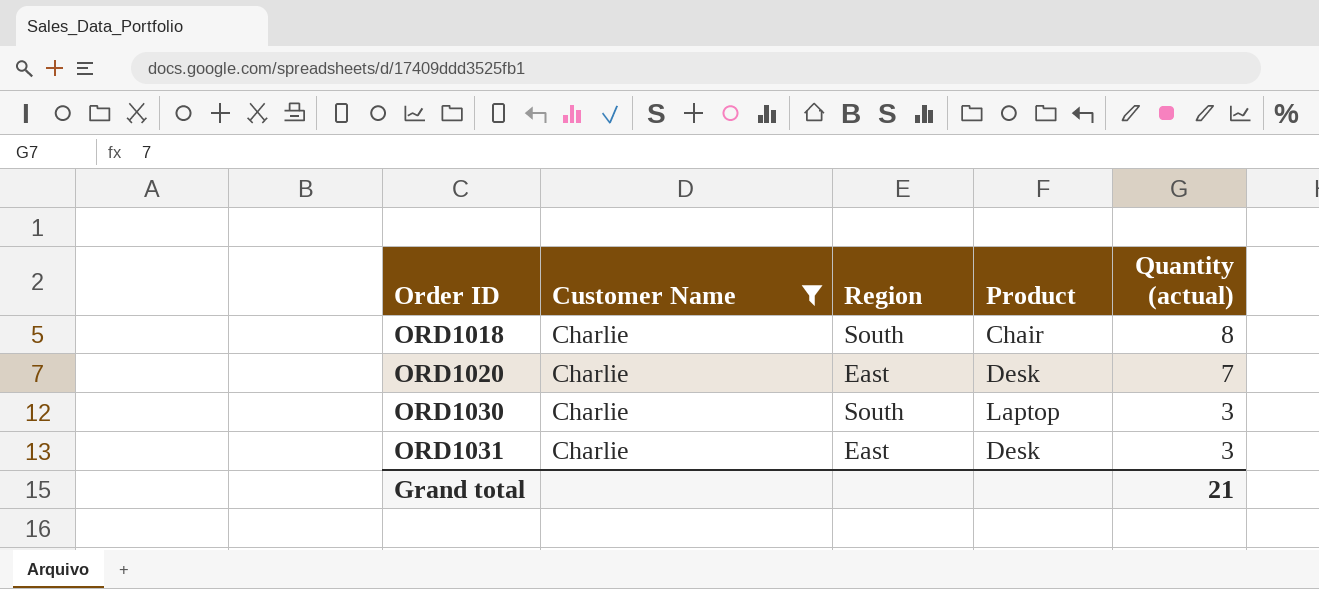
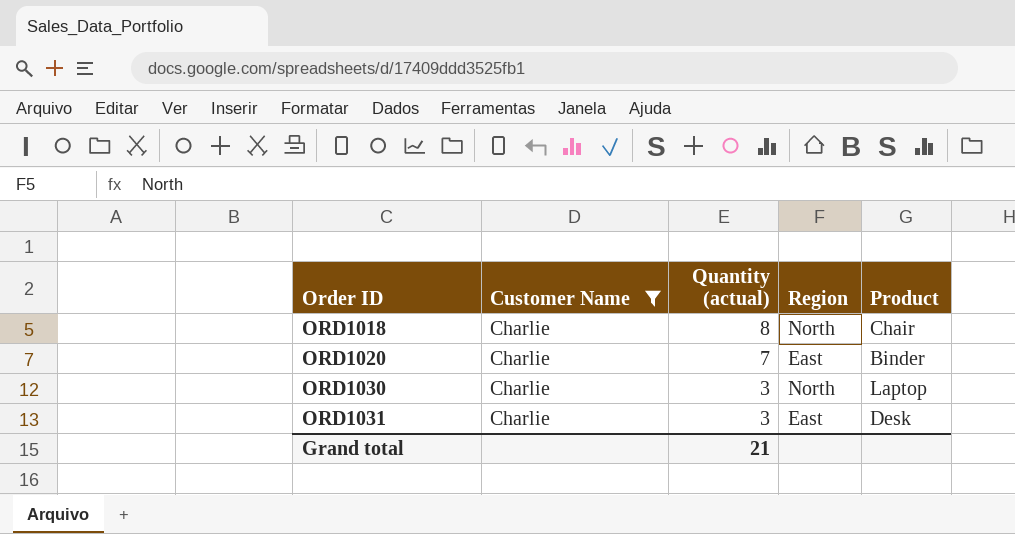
column Quantity (actual) | position: 5 -> 3
ORD1018 | Region: South -> North
ORD1020 | Product: Desk -> Binder
ORD1030 | Region: South -> North

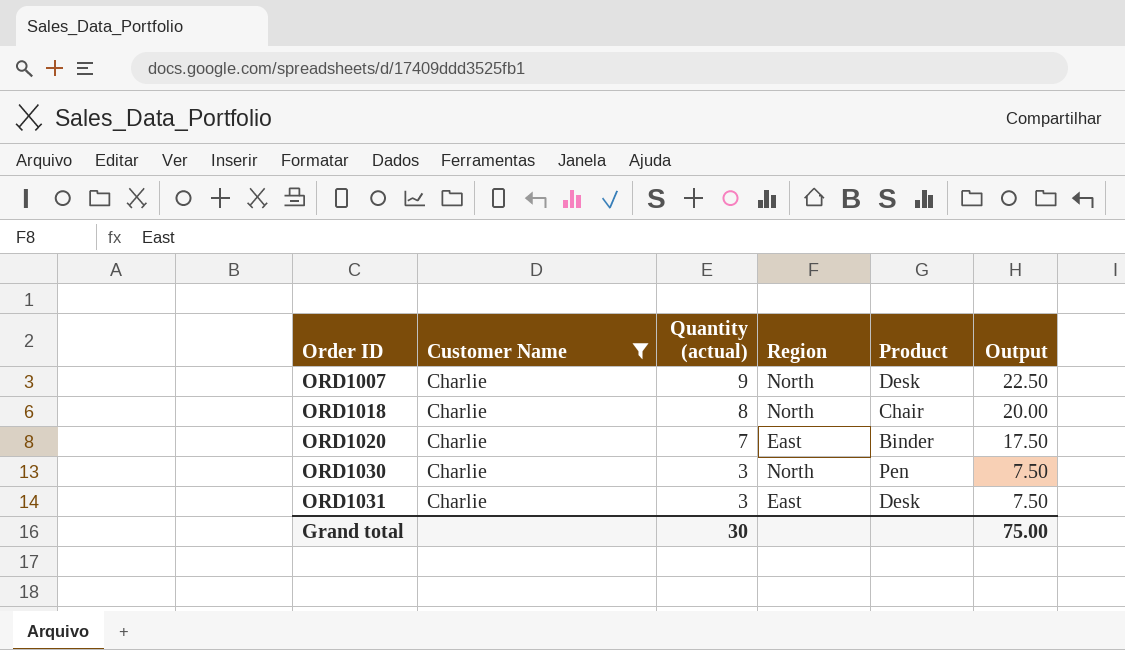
column Output | formula: none -> [Quantity (actual)] * 2.5
row ORD1007: none -> Charlie | 9 | North | Desk | 22.50
ORD1030 | Product: Laptop -> Pen
Grand total | Quantity (actual): 21 -> 30

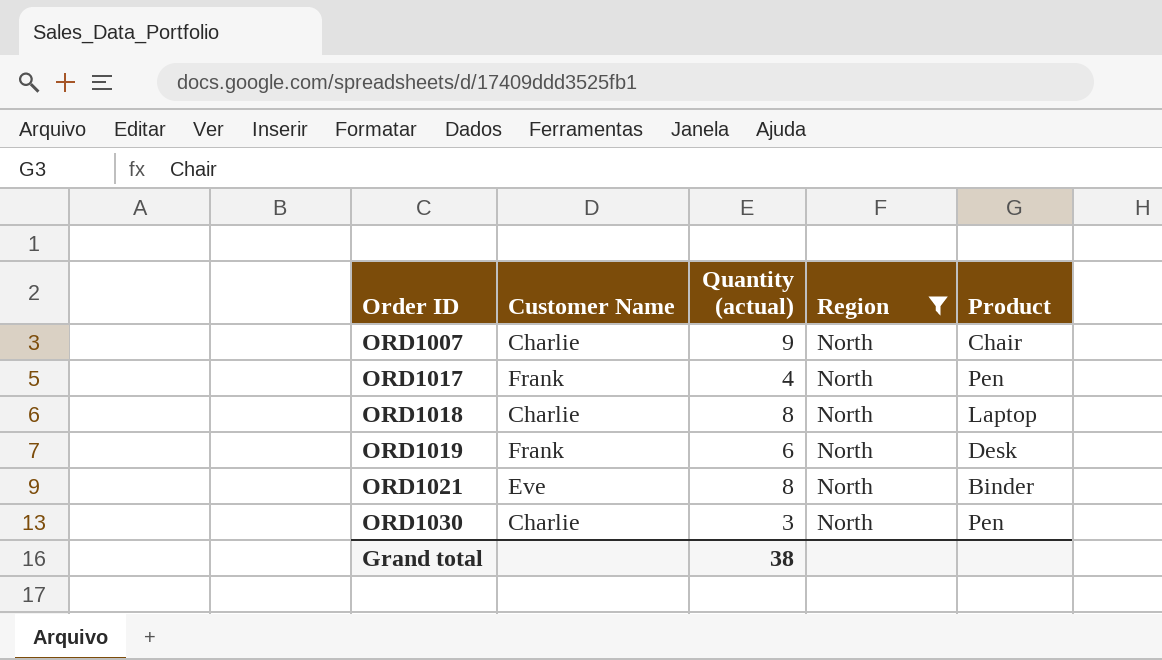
filter: Customer Name = Charlie -> Region = North
column Output | formula: [Quantity (actual)] * 2.5 -> none
ORD1007 | Product: Desk -> Chair
ORD1018 | Product: Chair -> Laptop
Grand total | Quantity (actual): 30 -> 38

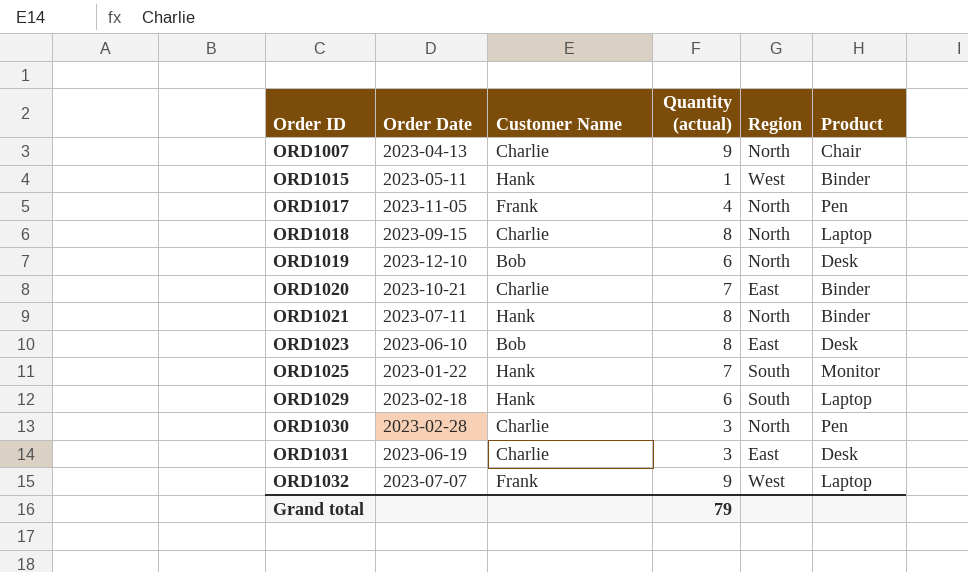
filter: Region = North -> none
column Order Date | position: none -> 2
ORD1019 | Customer Name: Frank -> Bob
ORD1021 | Customer Name: Eve -> Hank
Grand total | Quantity (actual): 38 -> 79

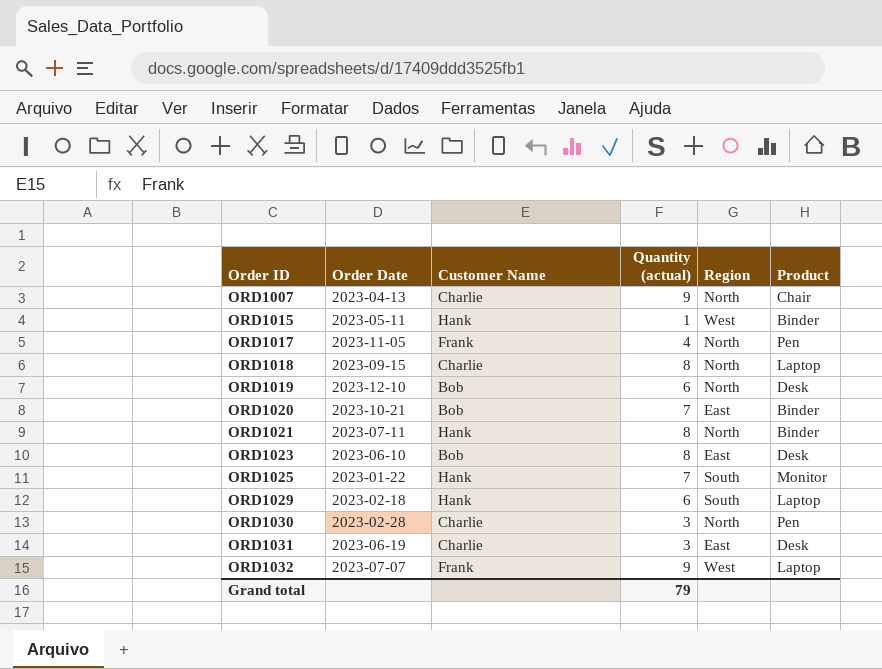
ORD1020 | Customer Name: Charlie -> Bob

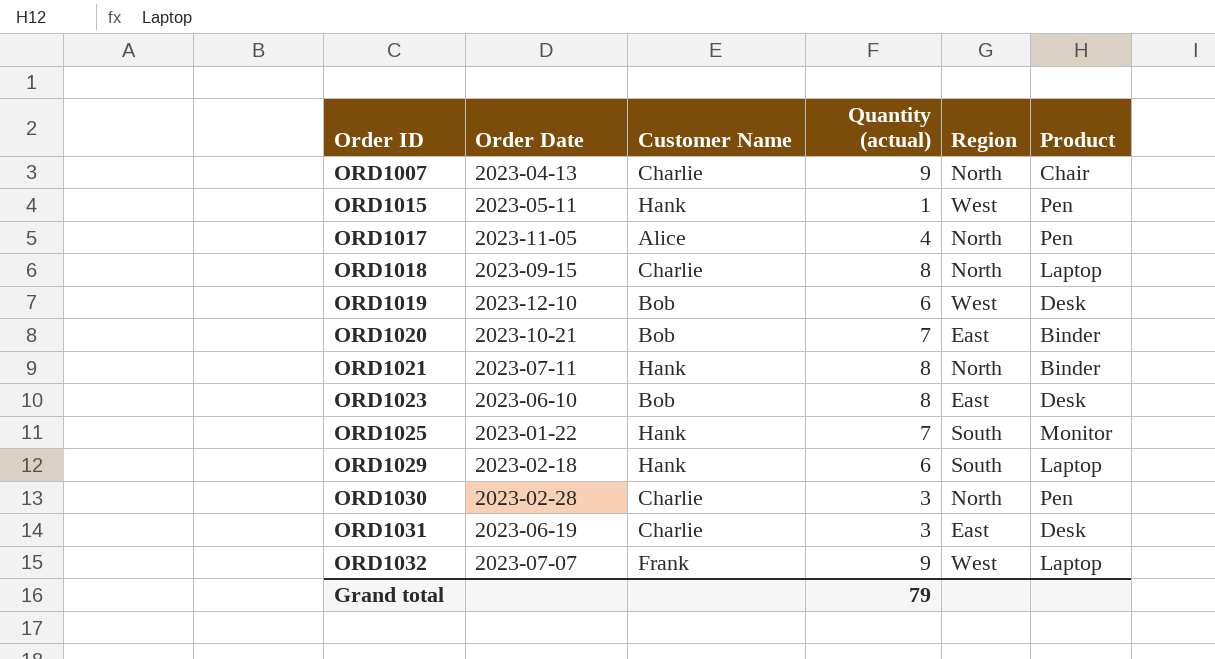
ORD1015 | Product: Binder -> Pen
ORD1017 | Customer Name: Frank -> Alice
ORD1019 | Region: North -> West

